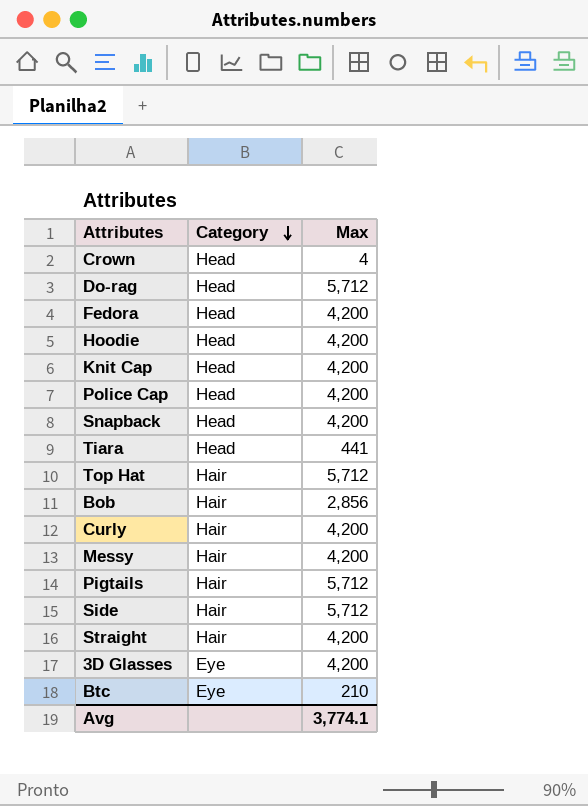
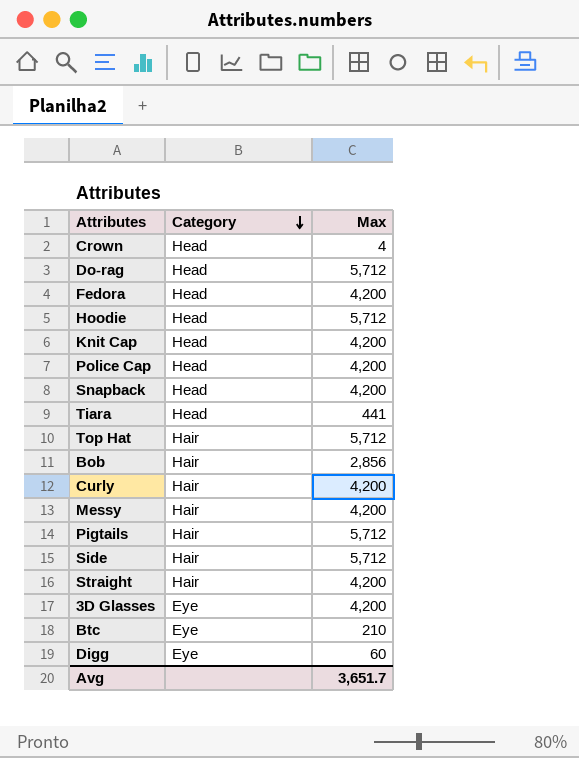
Hoodie | Max: 4,200 -> 5,712
row Digg: none -> Eye | 60
Avg | Max: 3,774.1 -> 3,651.7

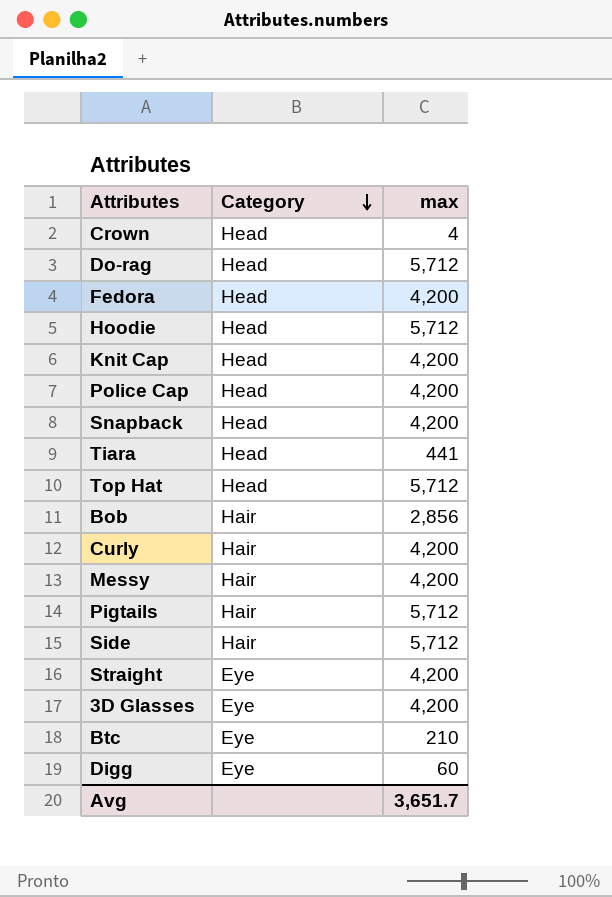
column name: Max -> max
Top Hat | Category: Hair -> Head
Straight | Category: Hair -> Eye

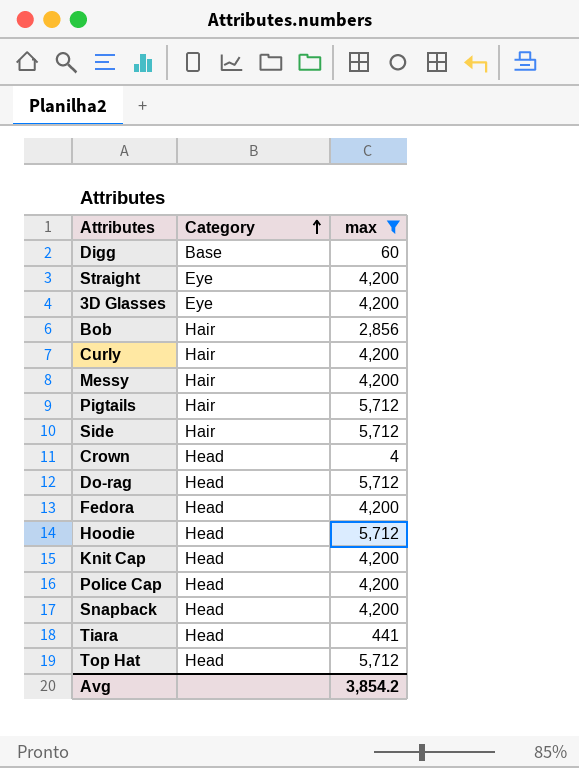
filter: none -> max != 210
row order: Category descending -> Category ascending
Digg | Category: Eye -> Base
Avg | max: 3,651.7 -> 3,854.2

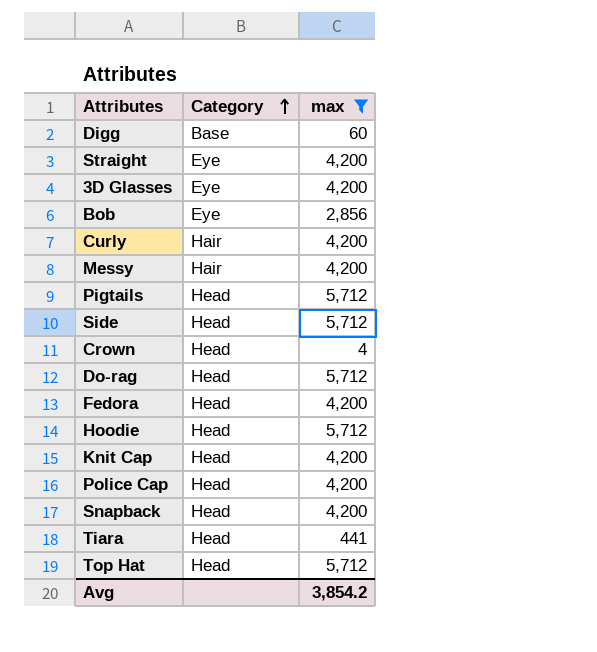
Bob | Category: Hair -> Eye
Pigtails | Category: Hair -> Head
Side | Category: Hair -> Head

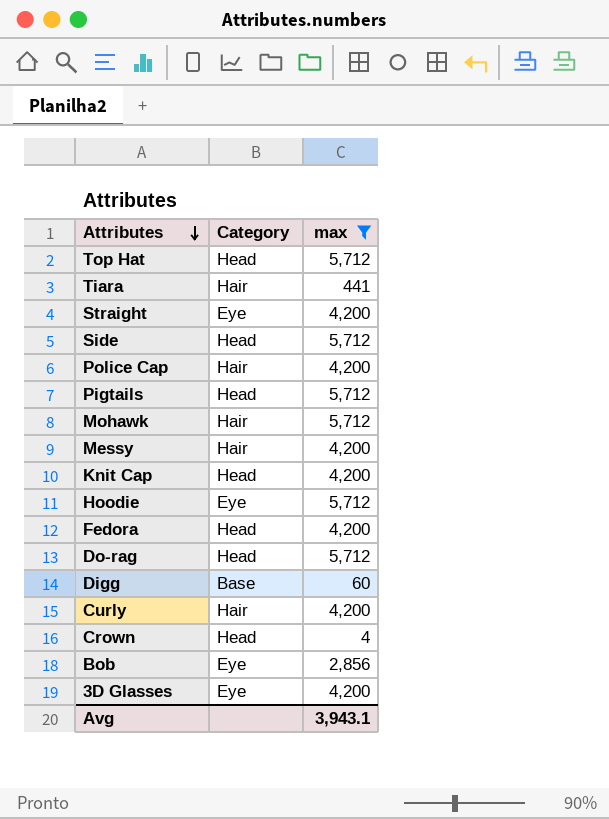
row order: Category ascending -> Attributes descending
row Snapback: Head | 4,200 -> none
Tiara | Category: Head -> Hair
Police Cap | Category: Head -> Hair
row Mohawk: none -> Hair | 5,712
Hoodie | Category: Head -> Eye
Avg | max: 3,854.2 -> 3,943.1

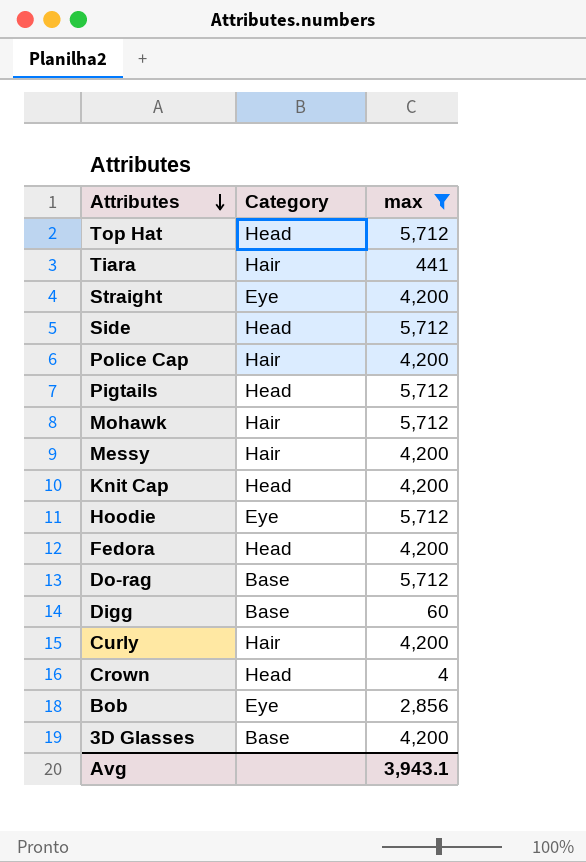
Do-rag | Category: Head -> Base
3D Glasses | Category: Eye -> Base

